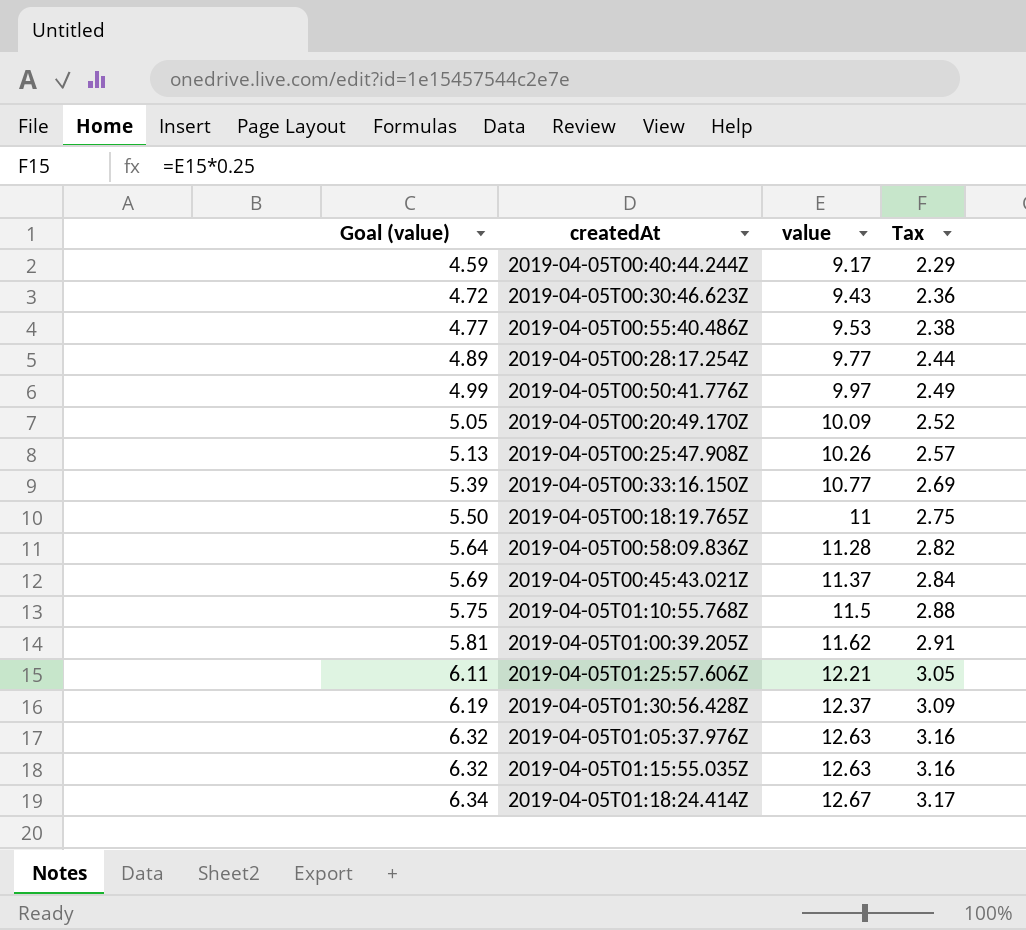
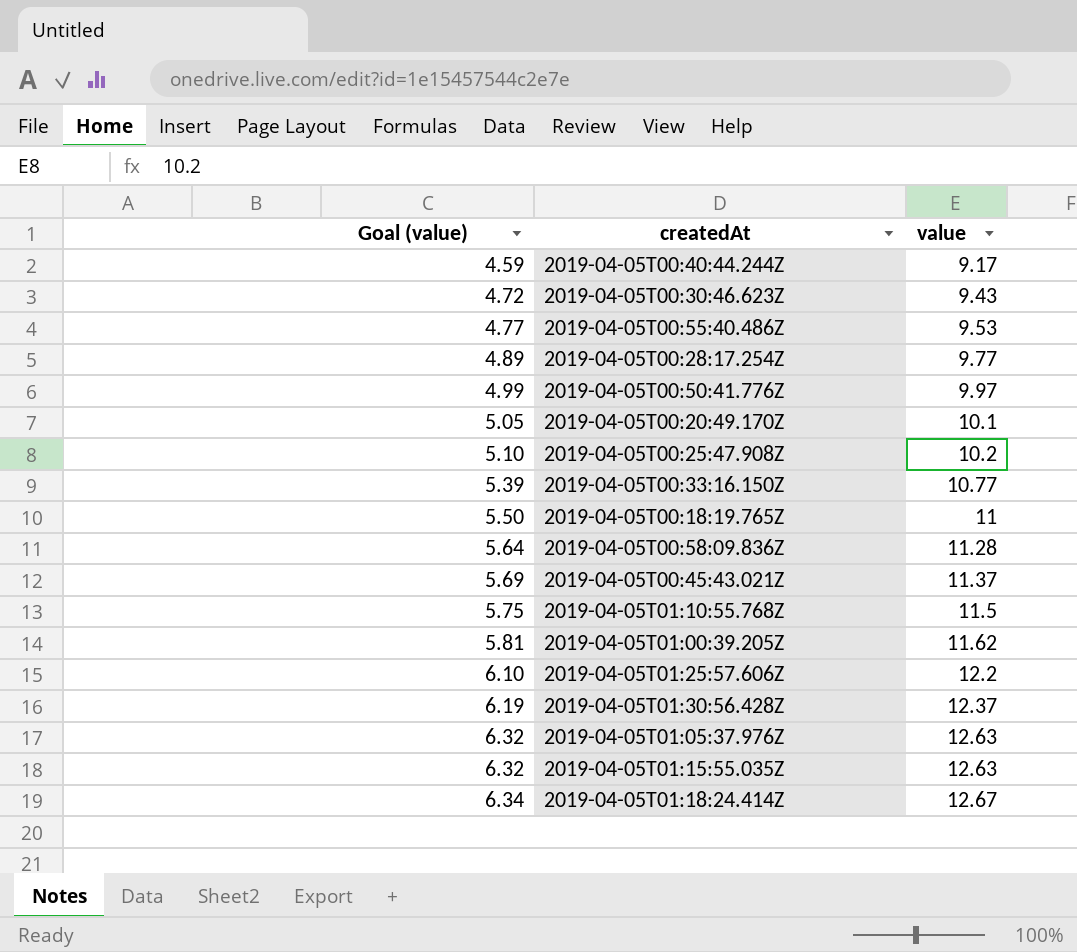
column Tax | formula: [value] * 0.25 -> none
2019-04-05T00:20:49.170Z | value: 10.09 -> 10.1
2019-04-05T00:25:47.908Z | Goal (value): 5.13 -> 5.10
2019-04-05T00:25:47.908Z | value: 10.26 -> 10.2
2019-04-05T01:25:57.606Z | Goal (value): 6.11 -> 6.10
2019-04-05T01:25:57.606Z | value: 12.21 -> 12.2

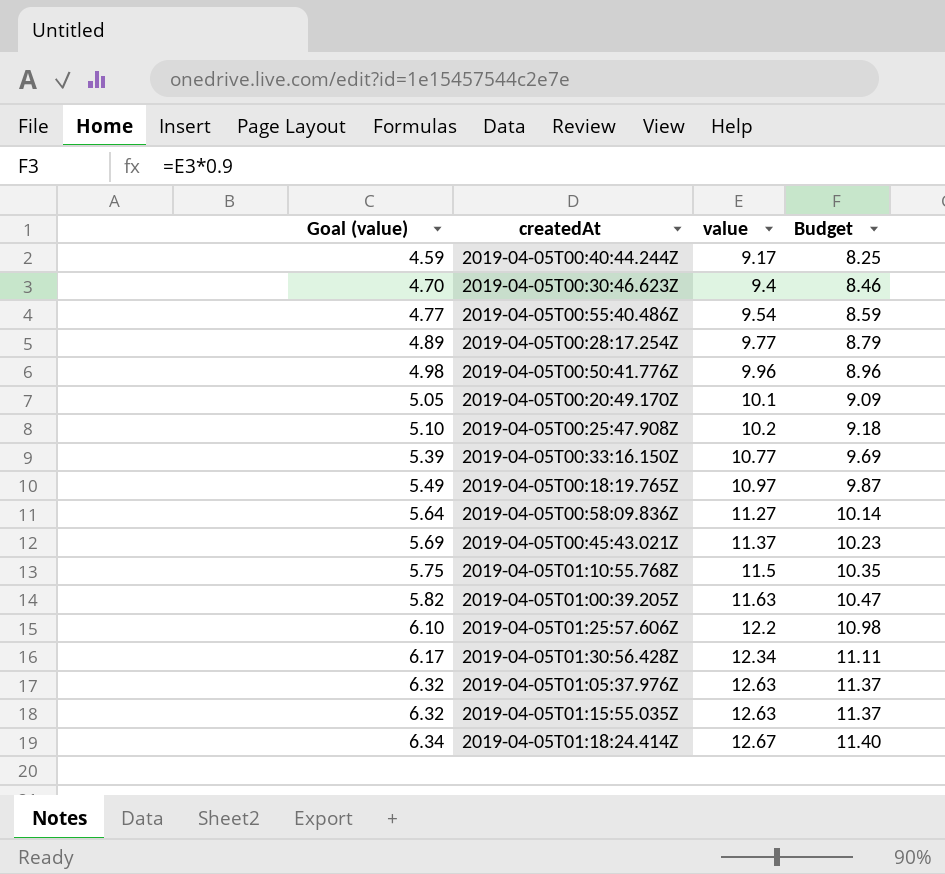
column Budget | formula: none -> [value] * 0.9
2019-04-05T00:30:46.623Z | Goal (value): 4.72 -> 4.70
2019-04-05T00:30:46.623Z | value: 9.43 -> 9.4
2019-04-05T00:55:40.486Z | value: 9.53 -> 9.54
2019-04-05T00:50:41.776Z | Goal (value): 4.99 -> 4.98
2019-04-05T00:50:41.776Z | value: 9.97 -> 9.96
2019-04-05T00:18:19.765Z | Goal (value): 5.50 -> 5.49
2019-04-05T00:18:19.765Z | value: 11 -> 10.97
2019-04-05T00:58:09.836Z | value: 11.28 -> 11.27
2019-04-05T01:00:39.205Z | Goal (value): 5.81 -> 5.82
2019-04-05T01:00:39.205Z | value: 11.62 -> 11.63
2019-04-05T01:30:56.428Z | Goal (value): 6.19 -> 6.17
2019-04-05T01:30:56.428Z | value: 12.37 -> 12.34

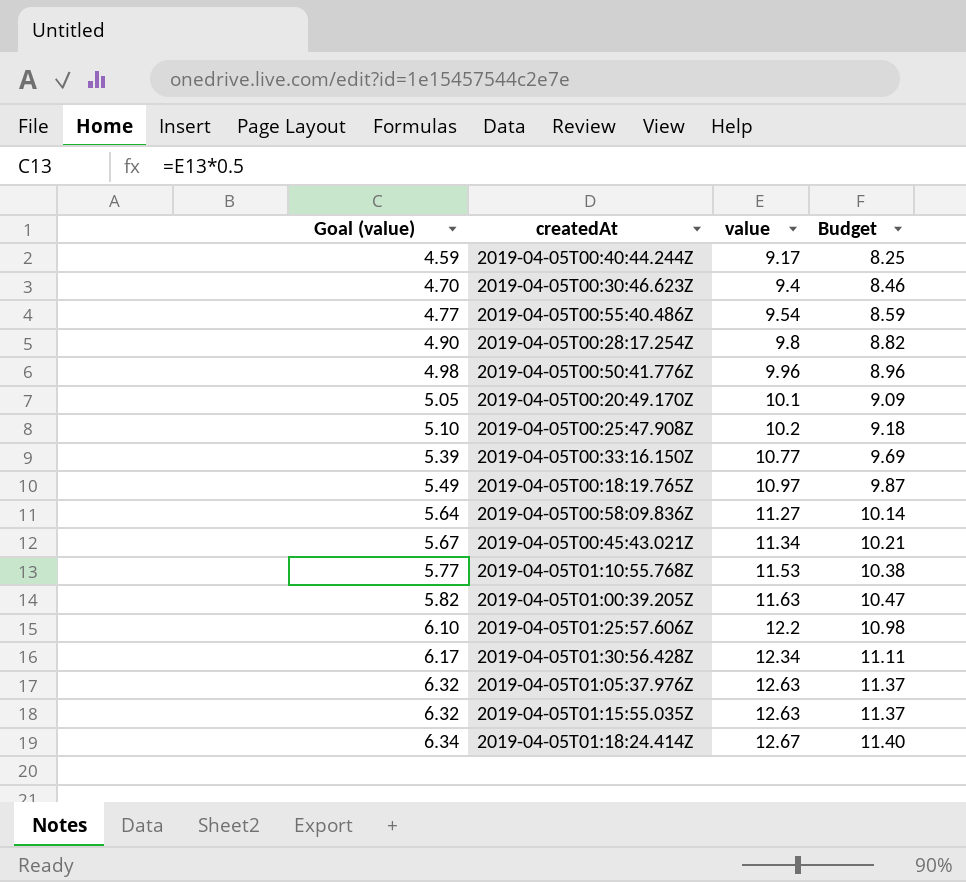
2019-04-05T00:28:17.254Z | Goal (value): 4.89 -> 4.90
2019-04-05T00:28:17.254Z | value: 9.77 -> 9.8
2019-04-05T00:28:17.254Z | Budget: 8.79 -> 8.82
2019-04-05T00:45:43.021Z | Goal (value): 5.69 -> 5.67
2019-04-05T00:45:43.021Z | value: 11.37 -> 11.34
2019-04-05T00:45:43.021Z | Budget: 10.23 -> 10.21
2019-04-05T01:10:55.768Z | Goal (value): 5.75 -> 5.77
2019-04-05T01:10:55.768Z | value: 11.5 -> 11.53
2019-04-05T01:10:55.768Z | Budget: 10.35 -> 10.38

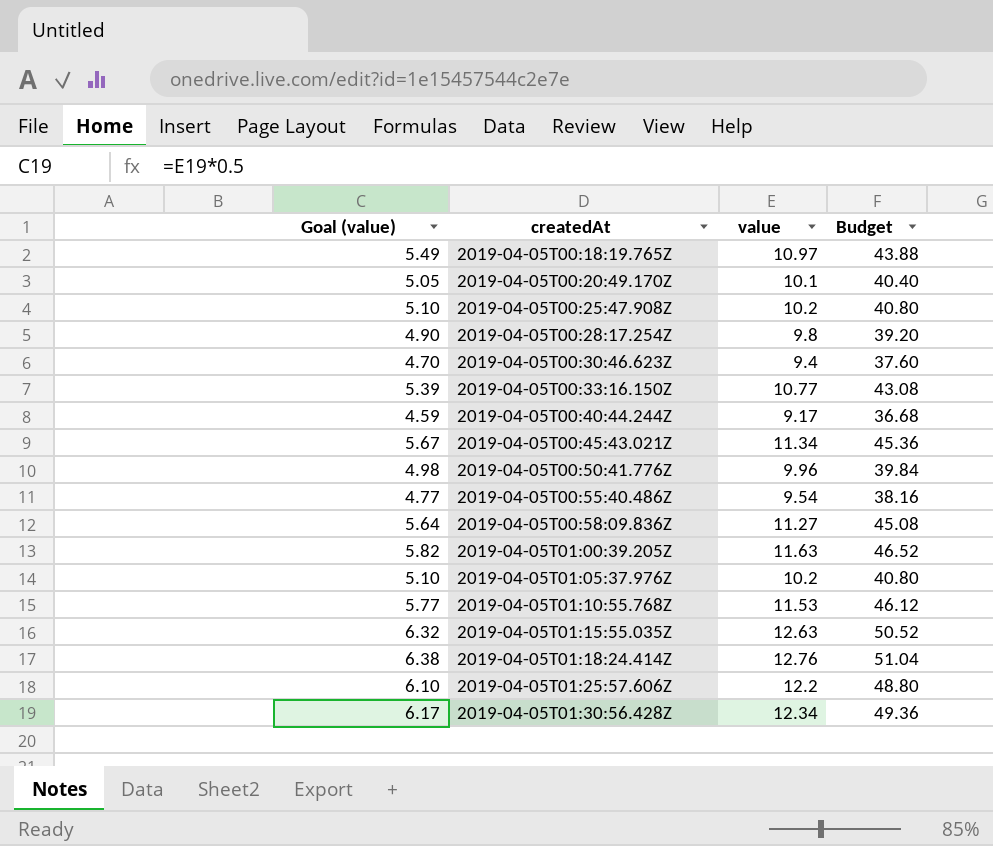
row order: Goal (value) ascending -> createdAt ascending
column Budget | formula: [value] * 0.9 -> [value] * 4
2019-04-05T01:05:37.976Z | Goal (value): 6.32 -> 5.10
2019-04-05T01:05:37.976Z | value: 12.63 -> 10.2
2019-04-05T01:18:24.414Z | Goal (value): 6.34 -> 6.38
2019-04-05T01:18:24.414Z | value: 12.67 -> 12.76

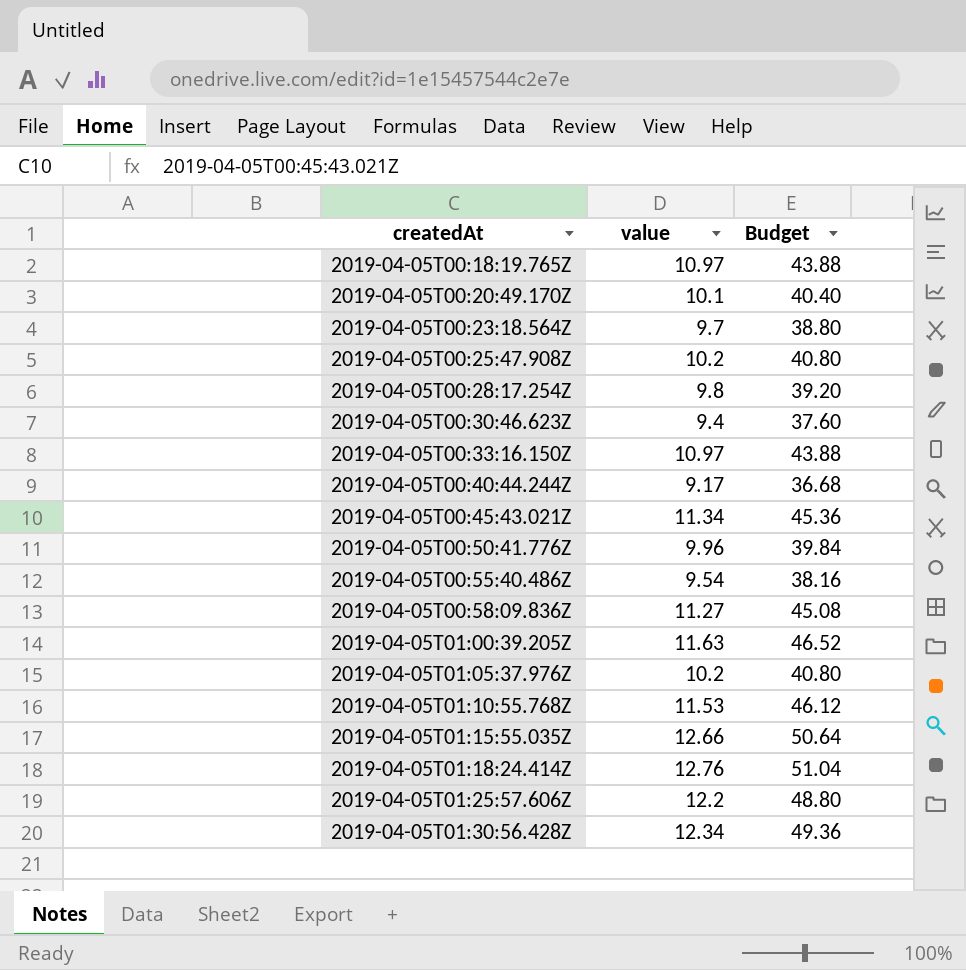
column Goal (value) | formula: [value] * 0.5 -> none
row 2019-04-05T00:23:18.564Z: none -> 9.7 | 38.80
2019-04-05T00:33:16.150Z | value: 10.77 -> 10.97
2019-04-05T00:33:16.150Z | Budget: 43.08 -> 43.88
2019-04-05T01:15:55.035Z | value: 12.63 -> 12.66
2019-04-05T01:15:55.035Z | Budget: 50.52 -> 50.64

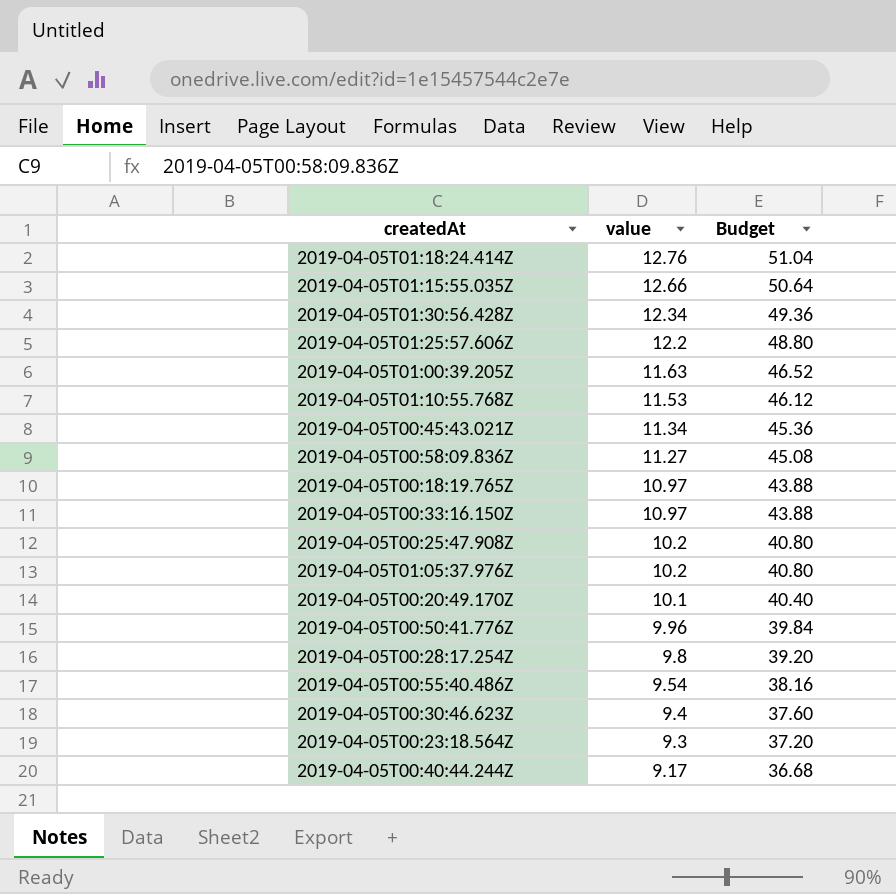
row order: createdAt ascending -> value descending
2019-04-05T00:23:18.564Z | value: 9.7 -> 9.3
2019-04-05T00:23:18.564Z | Budget: 38.80 -> 37.20

